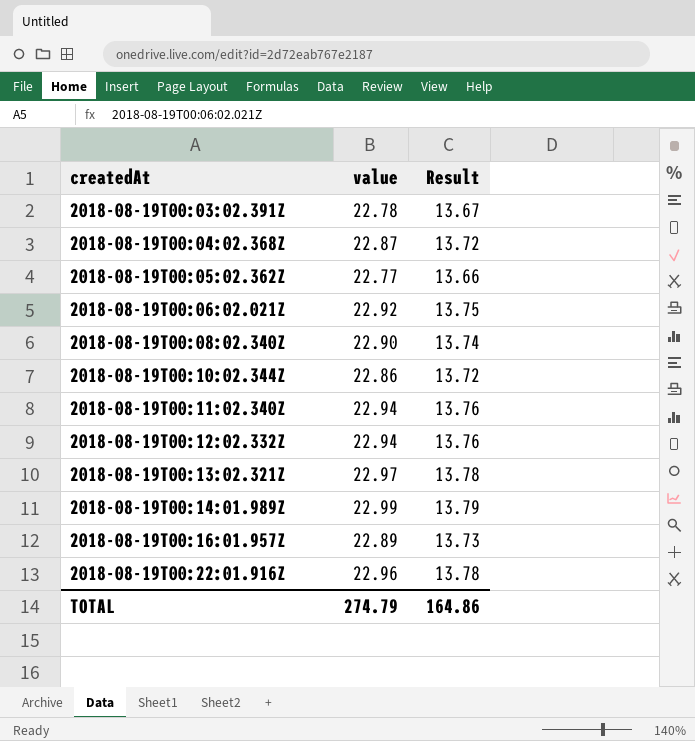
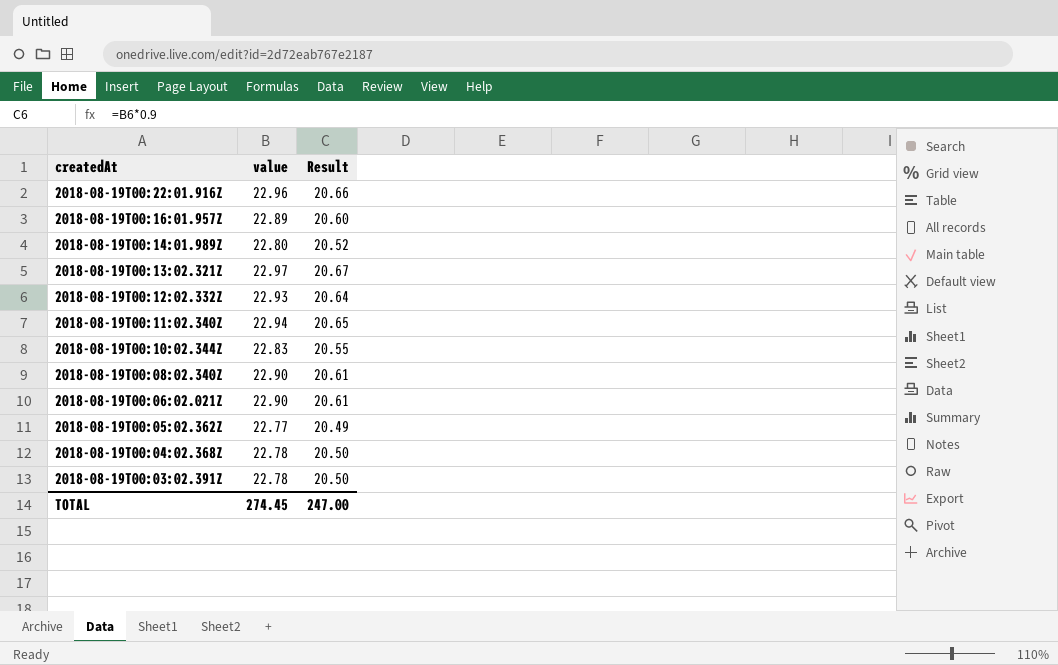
row order: createdAt ascending -> createdAt descending
column Result | formula: [value] * 0.6 -> [value] * 0.9
2018-08-19T00:14:01.989Z | value: 22.99 -> 22.80
2018-08-19T00:12:02.332Z | value: 22.94 -> 22.93
2018-08-19T00:10:02.344Z | value: 22.86 -> 22.83
2018-08-19T00:06:02.021Z | value: 22.92 -> 22.90
2018-08-19T00:04:02.368Z | value: 22.87 -> 22.78
TOTAL | value: 274.79 -> 274.45
TOTAL | Result: 164.86 -> 247.00

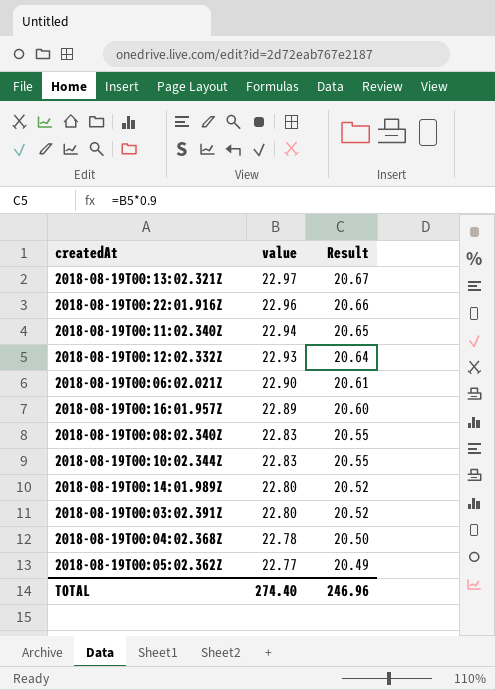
row order: createdAt descending -> value descending
2018-08-19T00:08:02.340Z | value: 22.90 -> 22.83
2018-08-19T00:08:02.340Z | Result: 20.61 -> 20.55
2018-08-19T00:03:02.391Z | value: 22.78 -> 22.80
2018-08-19T00:03:02.391Z | Result: 20.50 -> 20.52
TOTAL | value: 274.45 -> 274.40
TOTAL | Result: 247.00 -> 246.96

